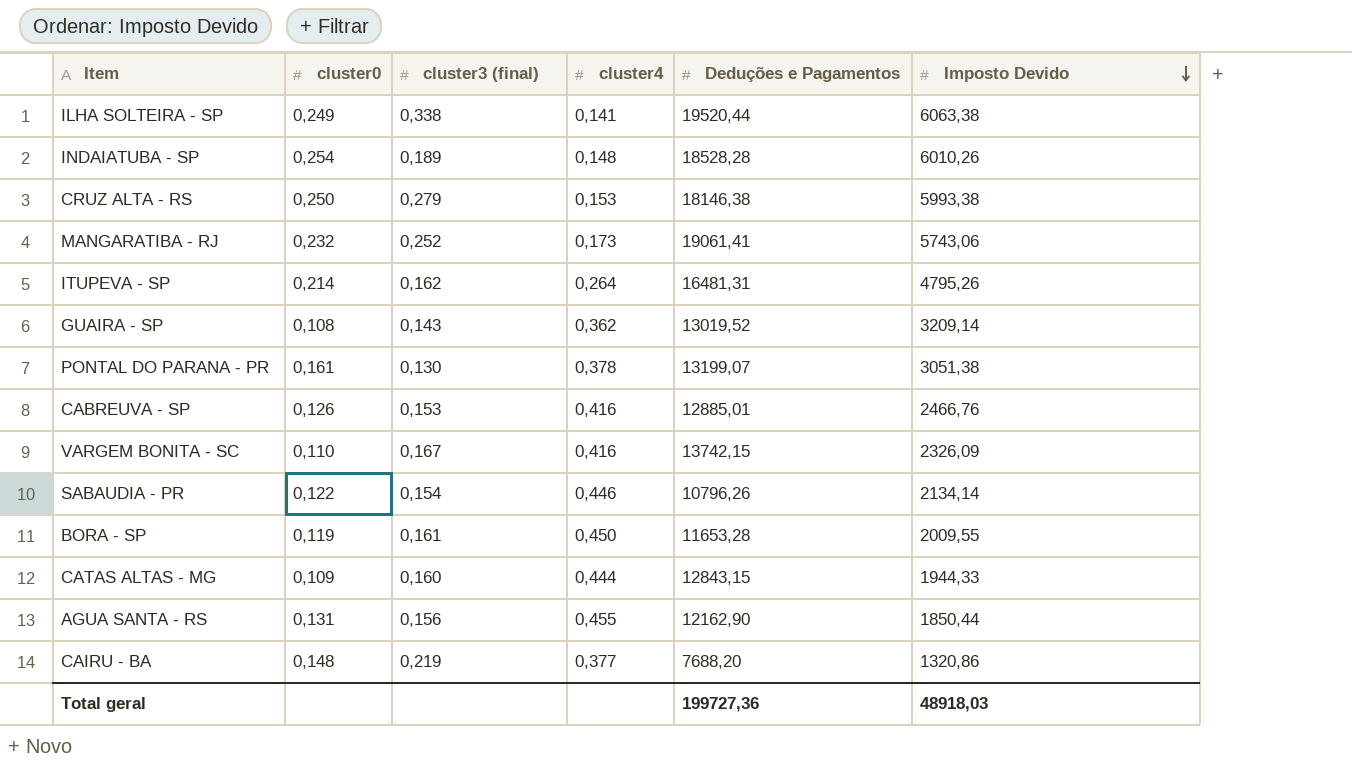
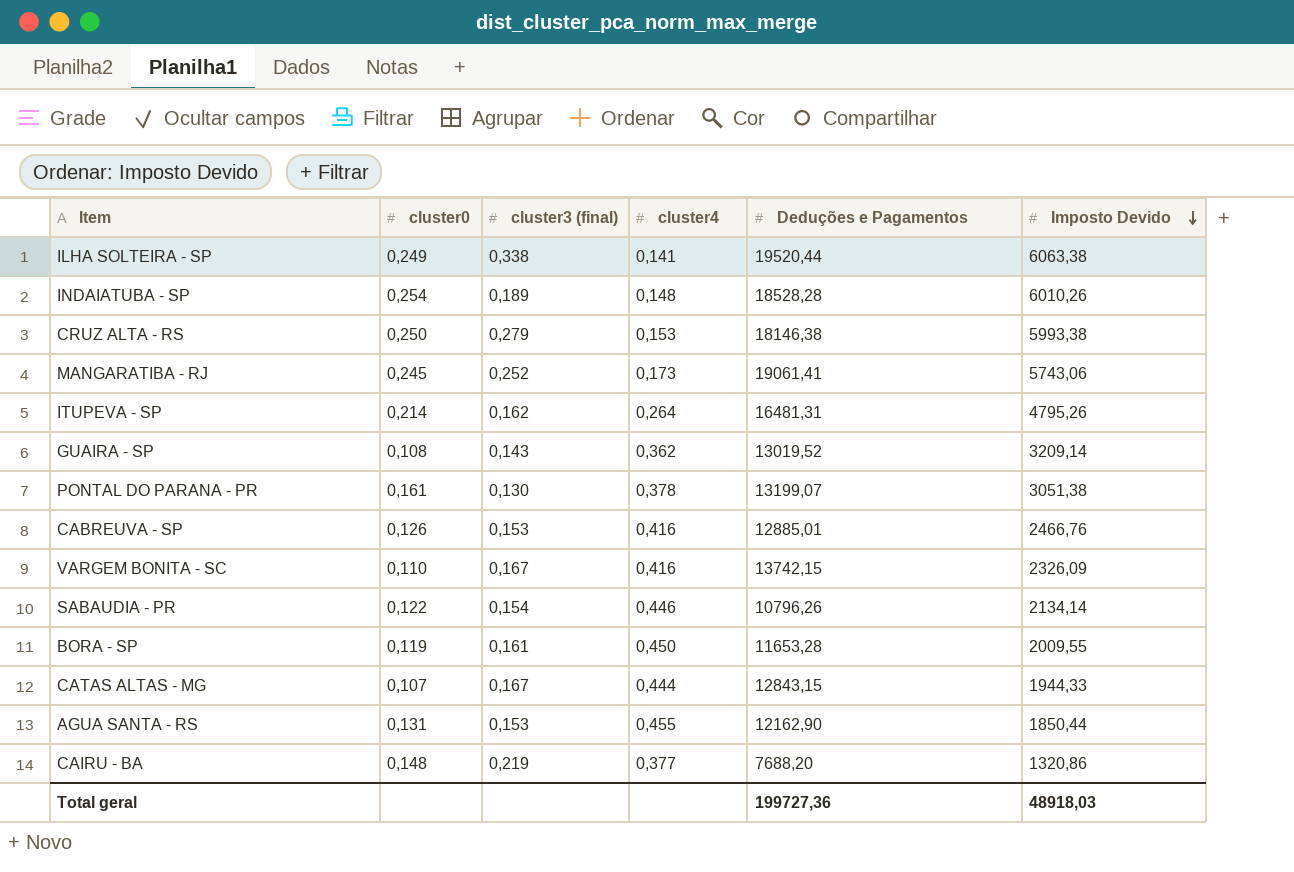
MANGARATIBA - RJ | cluster0: 0,232 -> 0,245
CATAS ALTAS - MG | cluster0: 0,109 -> 0,107
CATAS ALTAS - MG | cluster3 (final): 0,160 -> 0,167
AGUA SANTA - RS | cluster3 (final): 0,156 -> 0,153

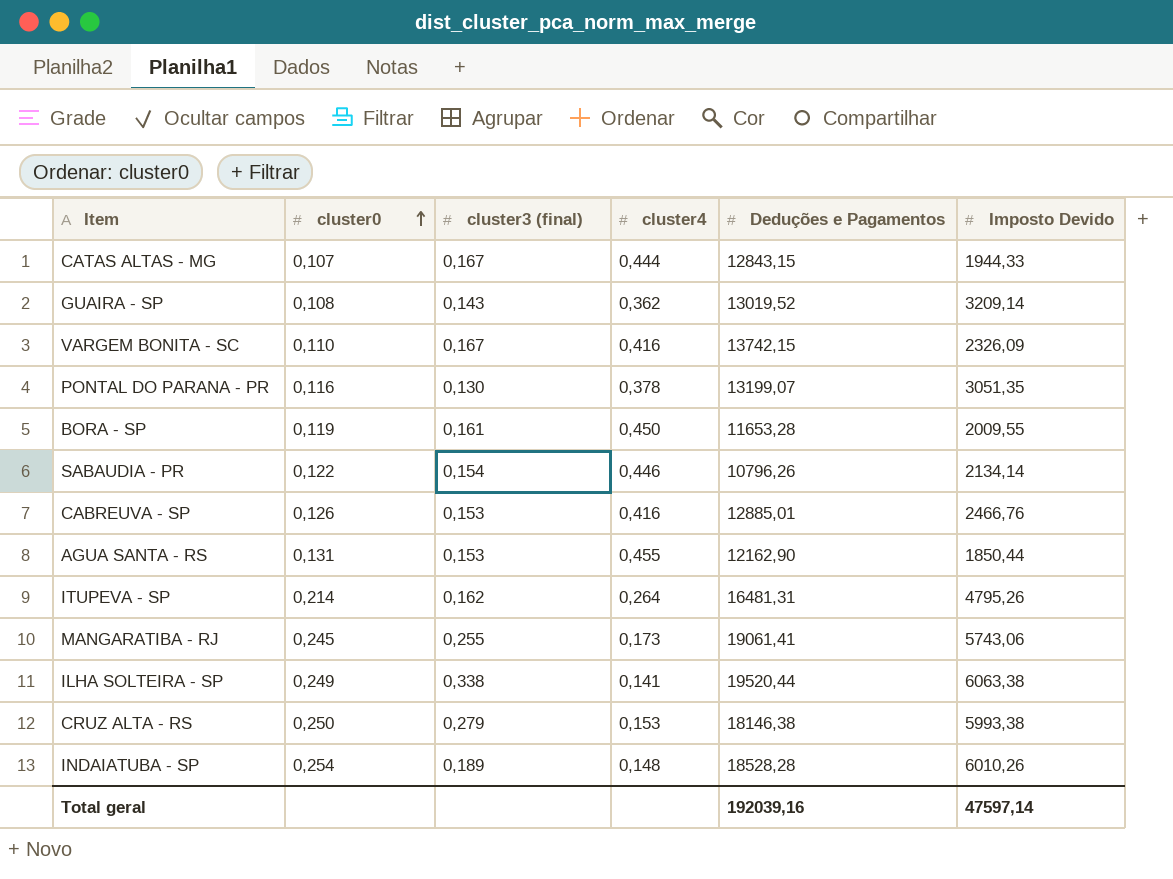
row order: Imposto Devido descending -> cluster0 ascending
row CAIRU - BA: 0,148 | 0,219 | 0,377 | 7688,20 | 1320,86 -> none
PONTAL DO PARANA - PR | cluster0: 0,161 -> 0,116
PONTAL DO PARANA - PR | Imposto Devido: 3051,38 -> 3051,35
MANGARATIBA - RJ | cluster3 (final): 0,252 -> 0,255
Total geral | Deduções e Pagamentos: 199727,36 -> 192039,16
Total geral | Imposto Devido: 48918,03 -> 47597,14

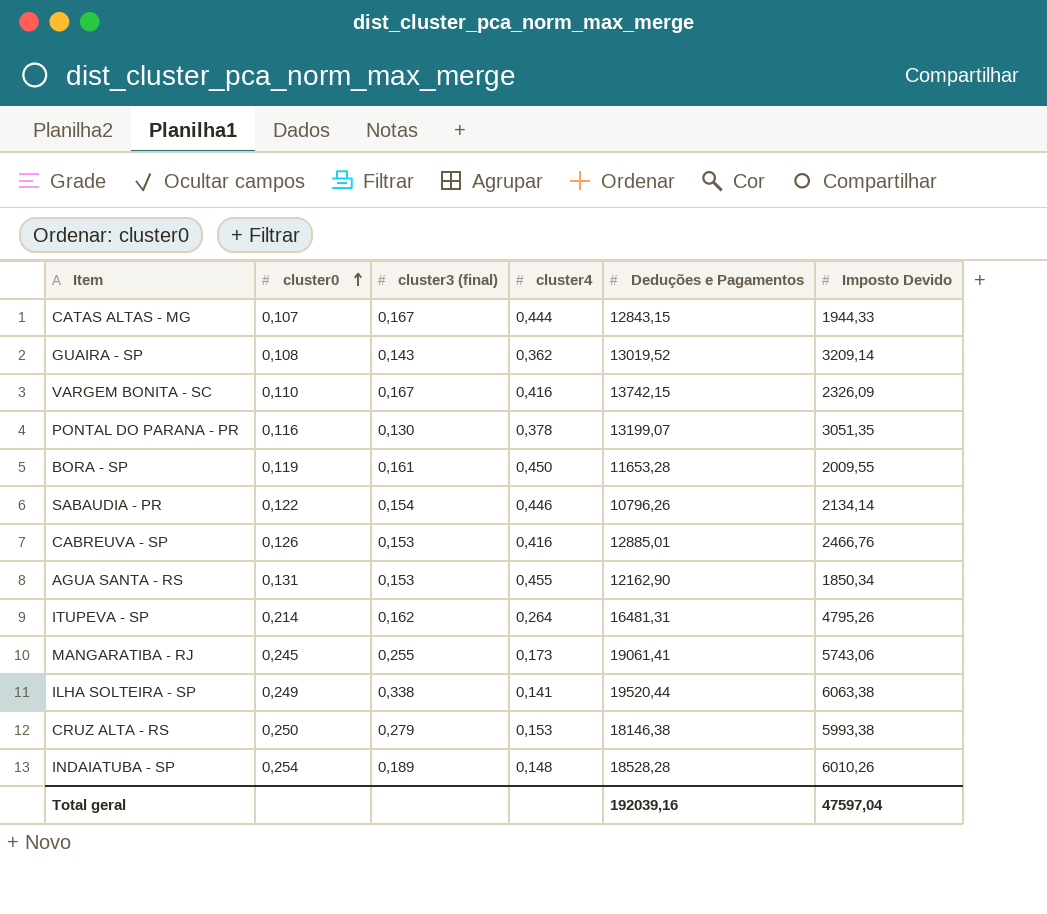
AGUA SANTA - RS | Imposto Devido: 1850,44 -> 1850,34
Total geral | Imposto Devido: 47597,14 -> 47597,04

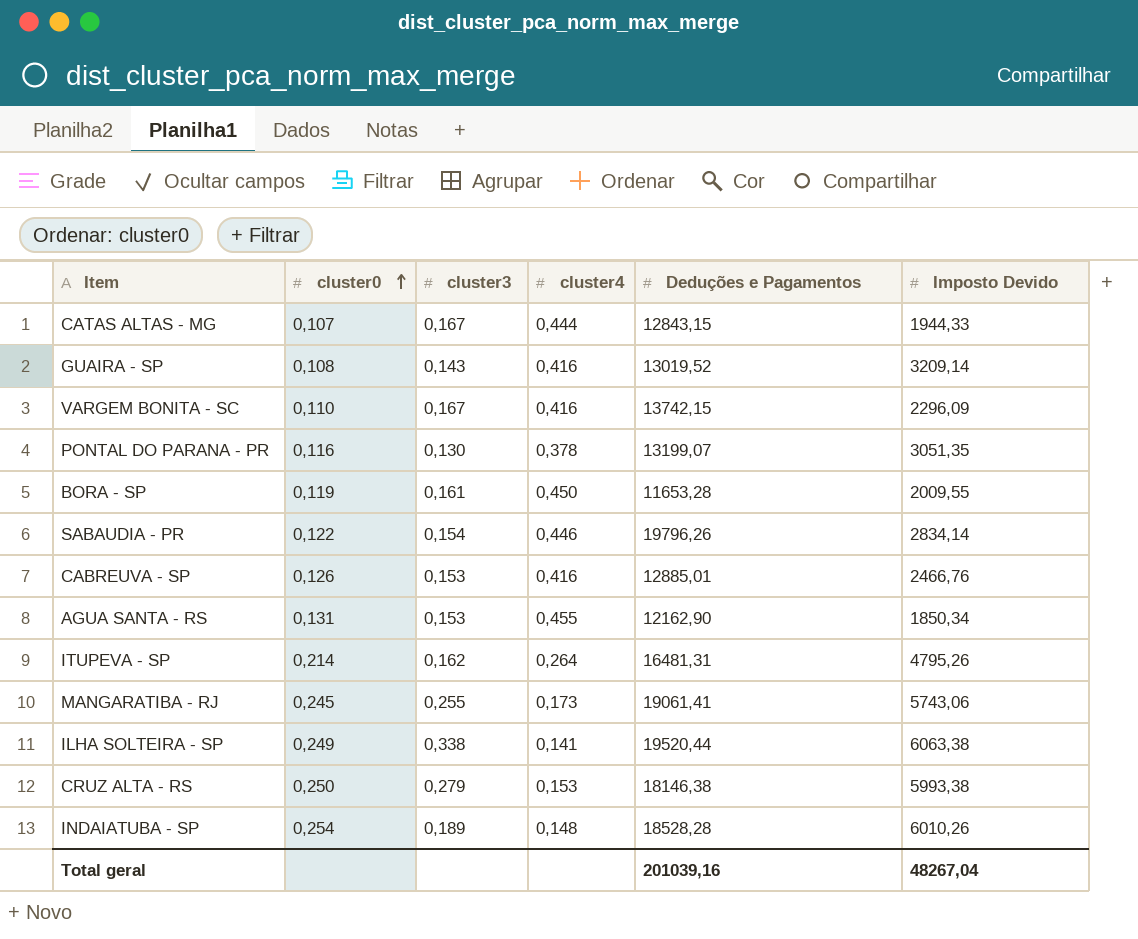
column name: cluster3 (final) -> cluster3
GUAIRA - SP | cluster4: 0,362 -> 0,416
VARGEM BONITA - SC | Imposto Devido: 2326,09 -> 2296,09
SABAUDIA - PR | Deduções e Pagamentos: 10796,26 -> 19796,26
SABAUDIA - PR | Imposto Devido: 2134,14 -> 2834,14
Total geral | Deduções e Pagamentos: 192039,16 -> 201039,16
Total geral | Imposto Devido: 47597,04 -> 48267,04

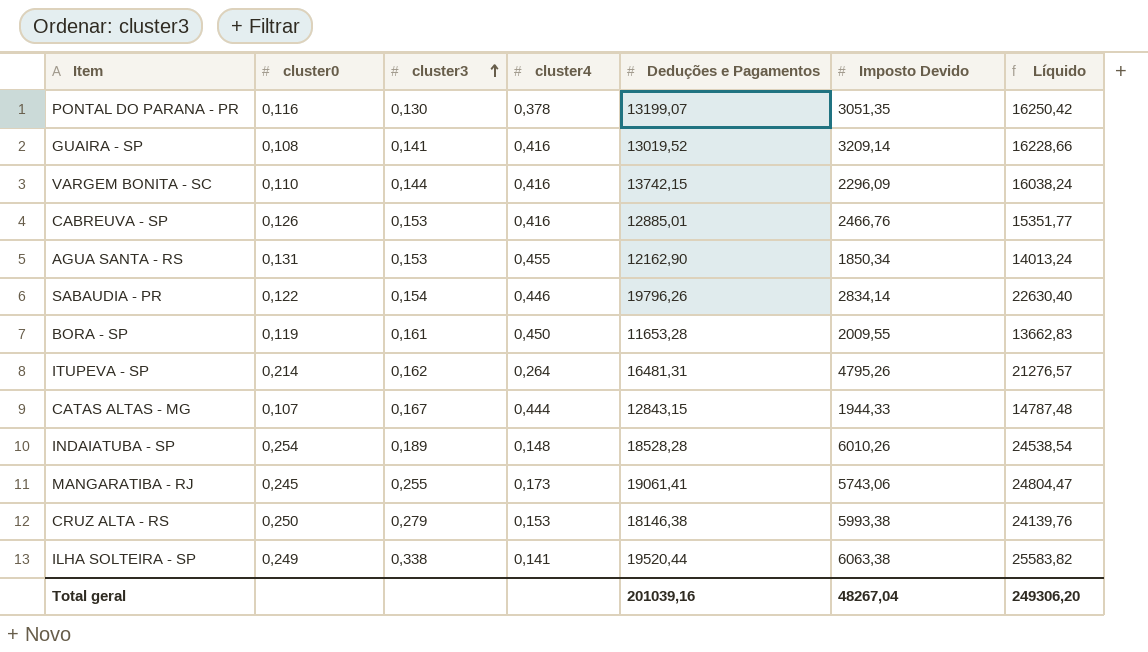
row order: cluster0 ascending -> cluster3 ascending
column Líquido | formula: none -> [Deduções e Pagamentos] + [Imposto Devido]
GUAIRA - SP | cluster3: 0,143 -> 0,141
VARGEM BONITA - SC | cluster3: 0,167 -> 0,144

